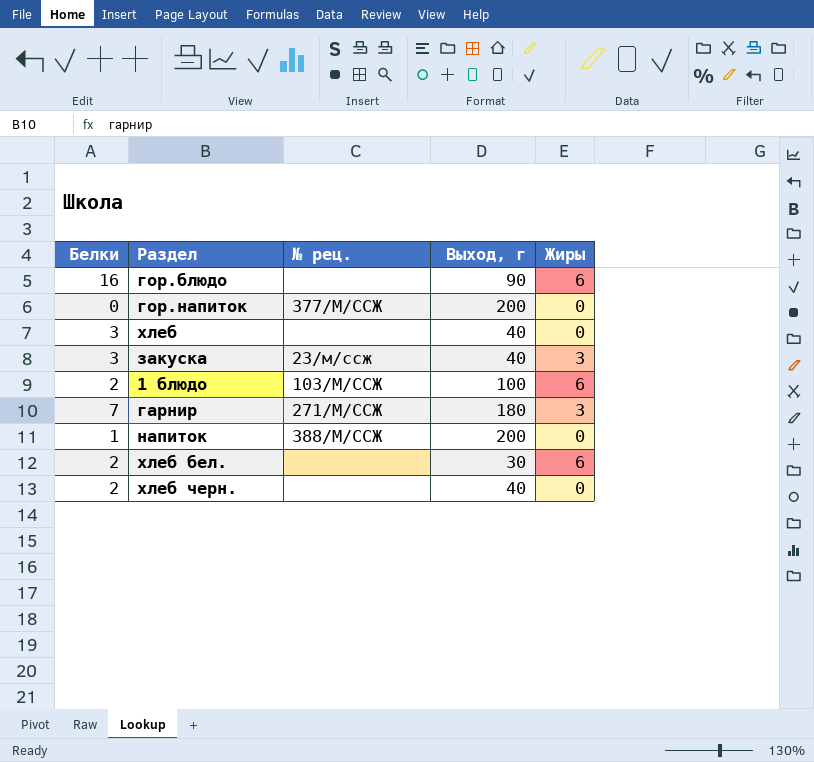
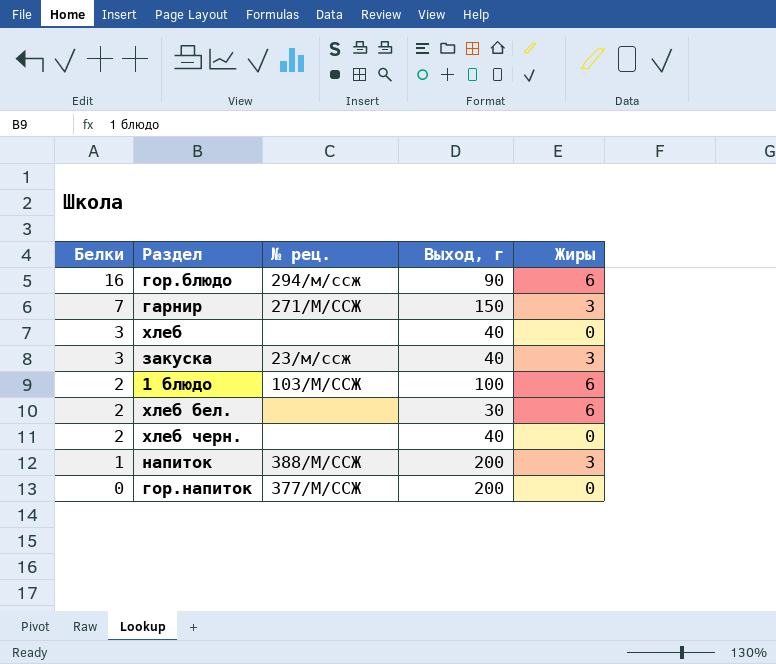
row order: none -> Белки descending
гор.блюдо | № рец.: none -> 294/м/ссж
гарнир | Выход, г: 180 -> 150
напиток | Жиры: 0 -> 3

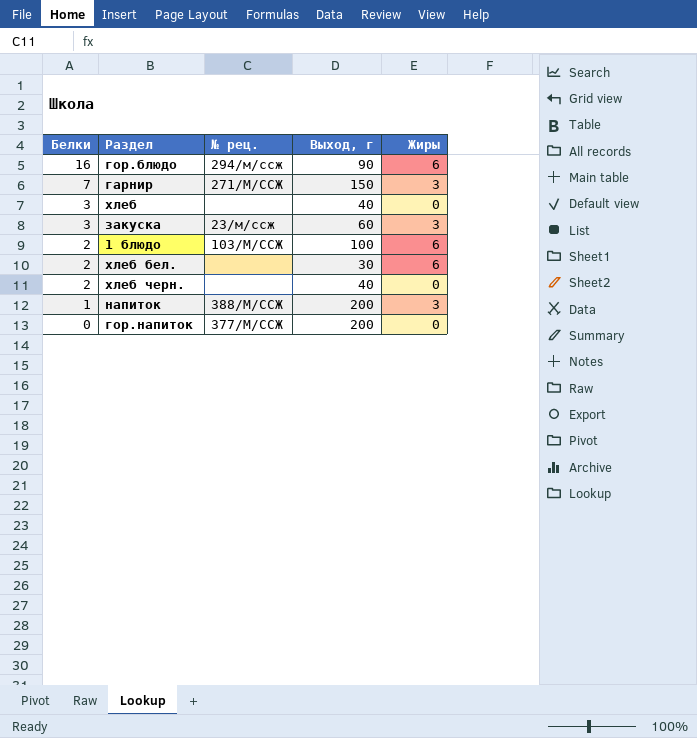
закуска | Выход, г: 40 -> 60

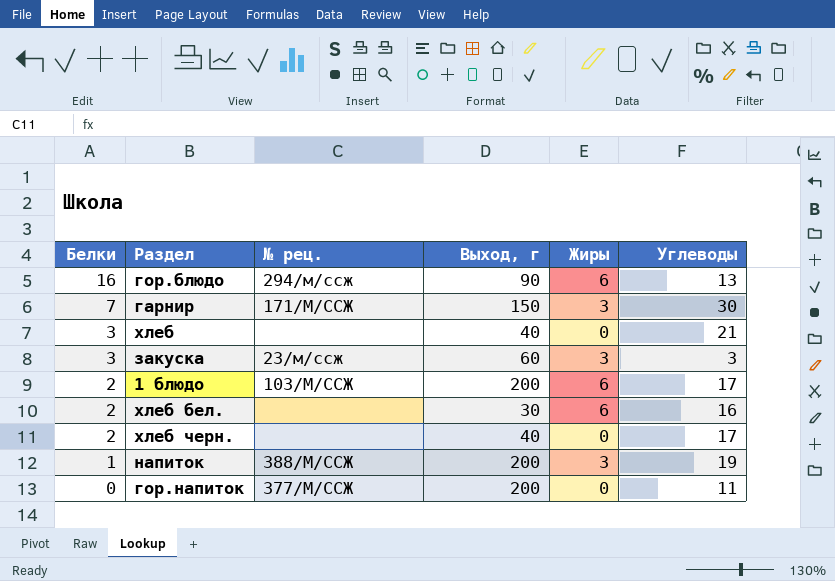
column Углеводы | position: none -> 6
гарнир | № рец.: 271/М/ССЖ -> 171/М/ССЖ
1 блюдо | Выход, г: 100 -> 200

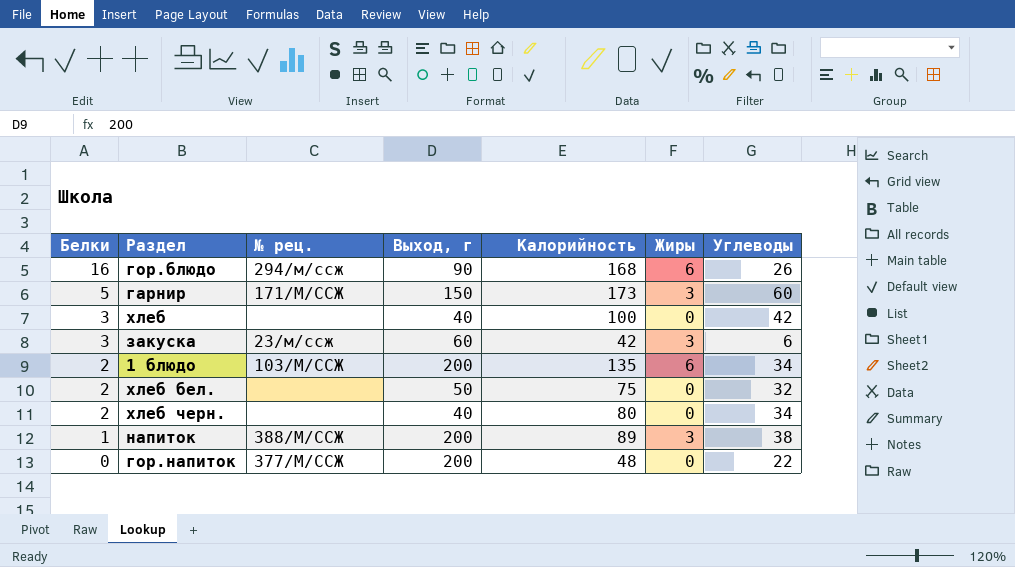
column Калорийность | position: none -> 5
гор.блюдо | Углеводы: 13 -> 26
гарнир | Белки: 7 -> 5
гарнир | Углеводы: 30 -> 60
хлеб | Углеводы: 21 -> 42
закуска | Углеводы: 3 -> 6
1 блюдо | Углеводы: 17 -> 34
хлеб бел. | Выход, г: 30 -> 50
хлеб бел. | Жиры: 6 -> 0
хлеб бел. | Углеводы: 16 -> 32
хлеб черн. | Углеводы: 17 -> 34
напиток | Углеводы: 19 -> 38
гор.напиток | Углеводы: 11 -> 22

